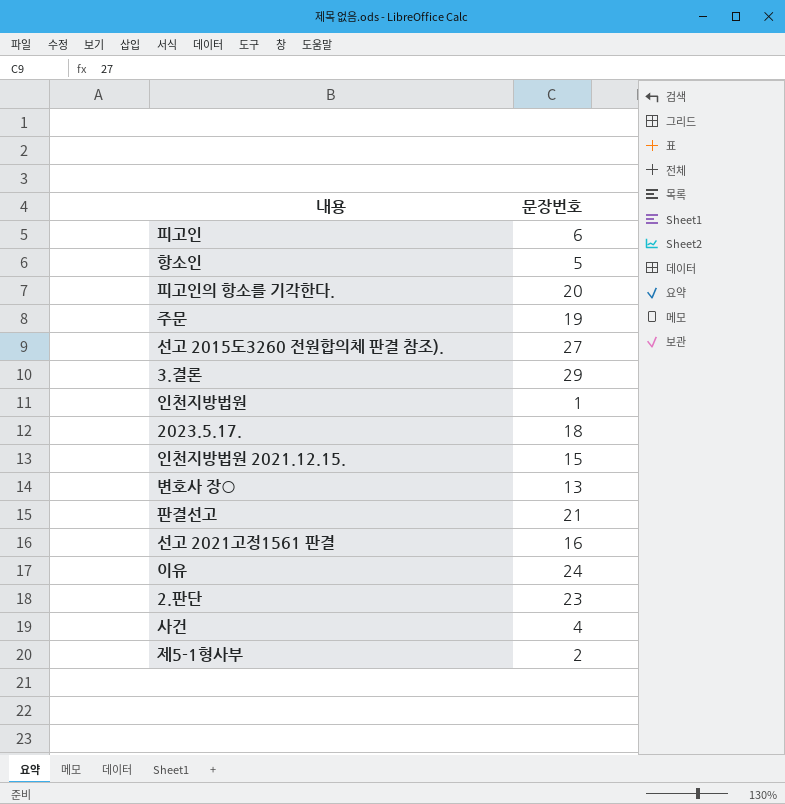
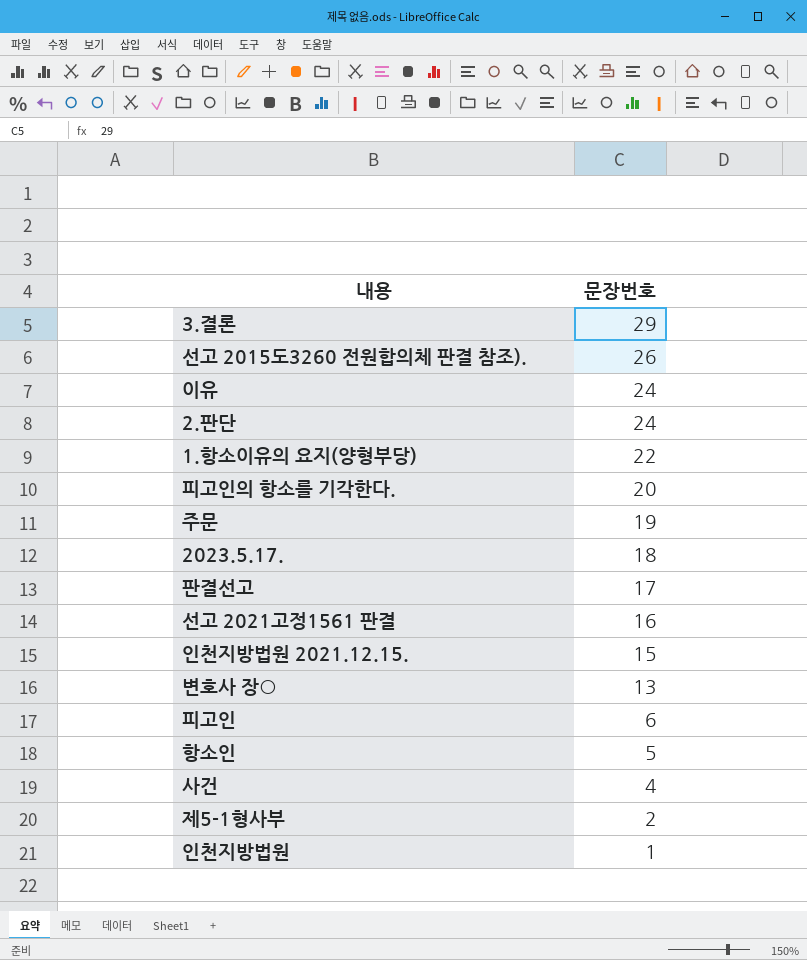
row order: none -> 문장번호 descending
선고 2015도3260 전원합의체 판결 참조). | 문장번호: 27 -> 26
2.판단 | 문장번호: 23 -> 24
row 1.항소이유의 요지(양형부당): none -> 22
판결선고 | 문장번호: 21 -> 17

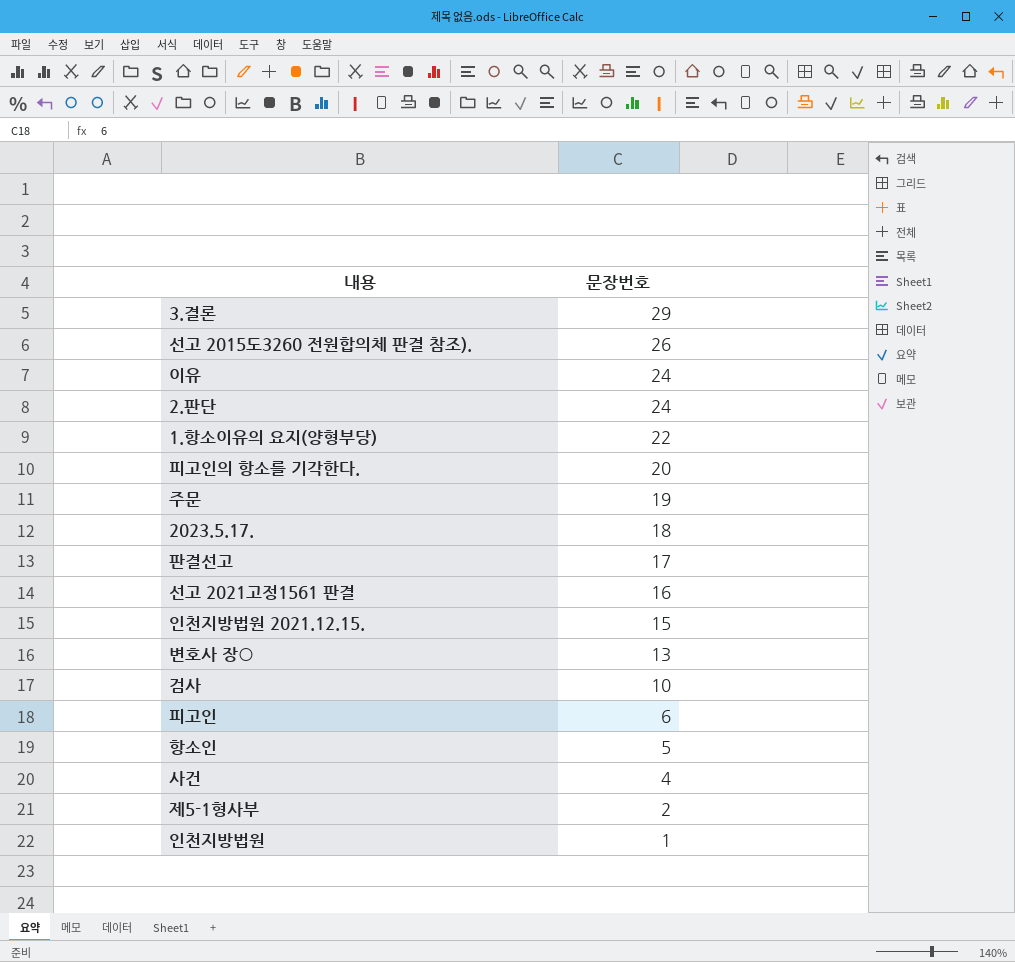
row 검사: none -> 10

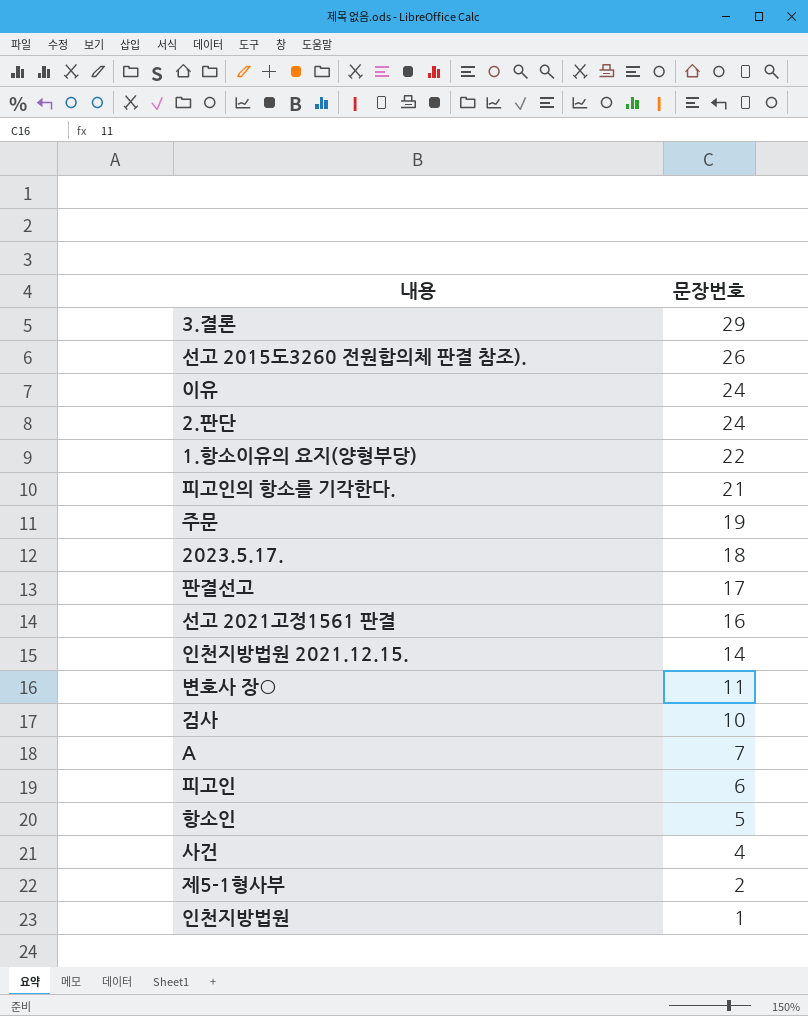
피고인의 항소를 기각한다. | 문장번호: 20 -> 21
인천지방법원 2021.12.15. | 문장번호: 15 -> 14
변호사 장○ | 문장번호: 13 -> 11
row A: none -> 7

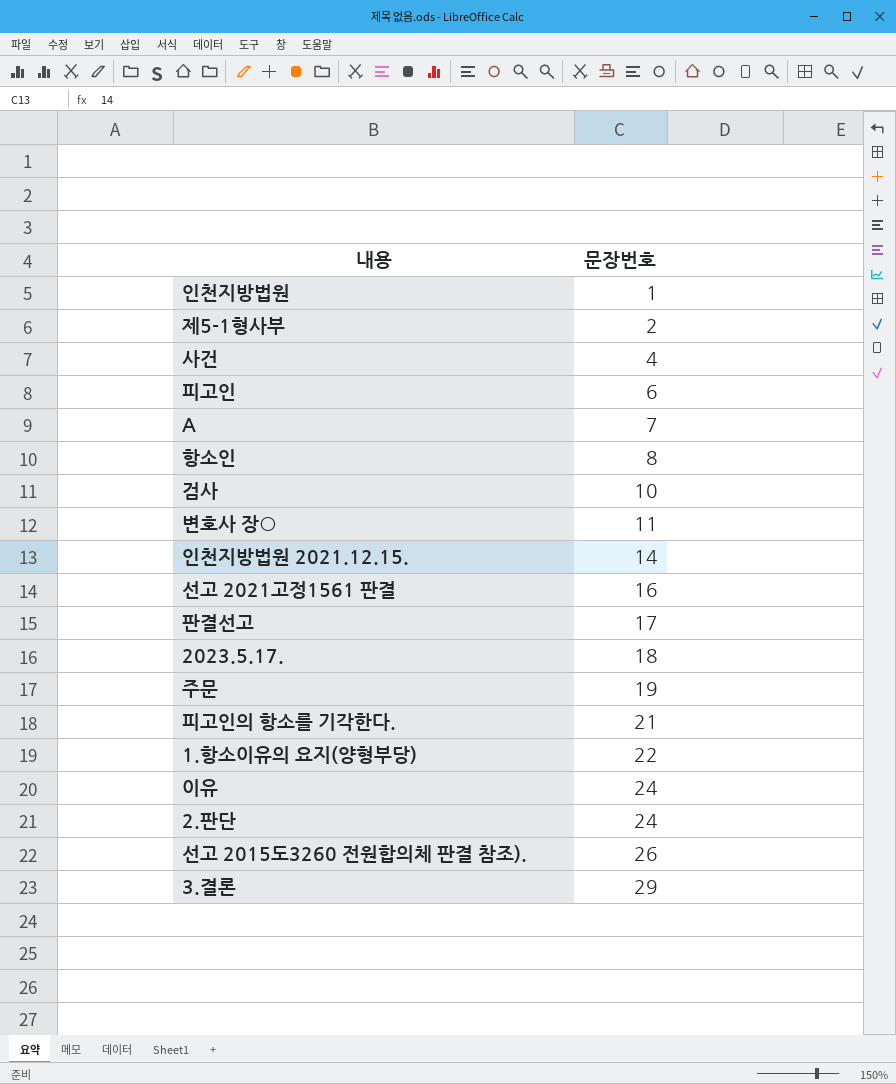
row order: 문장번호 descending -> 문장번호 ascending
항소인 | 문장번호: 5 -> 8

